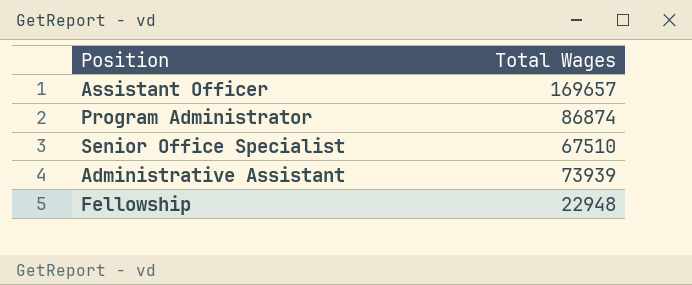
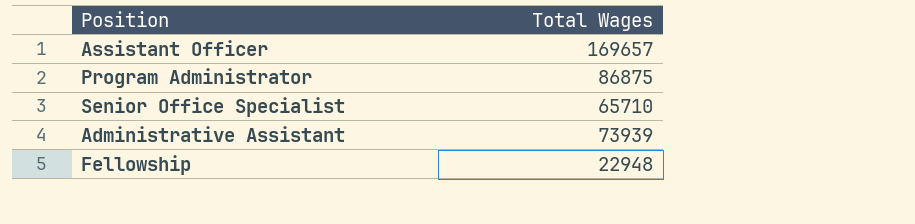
Program Administrator | Total Wages: 86874 -> 86875
Senior Office Specialist | Total Wages: 67510 -> 65710

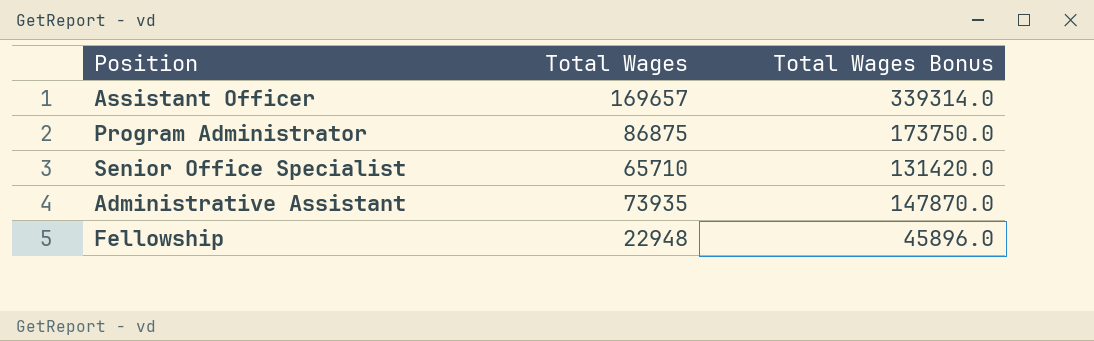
column Total Wages Bonus | formula: none -> [Total Wages] * 2
Administrative Assistant | Total Wages: 73939 -> 73935

